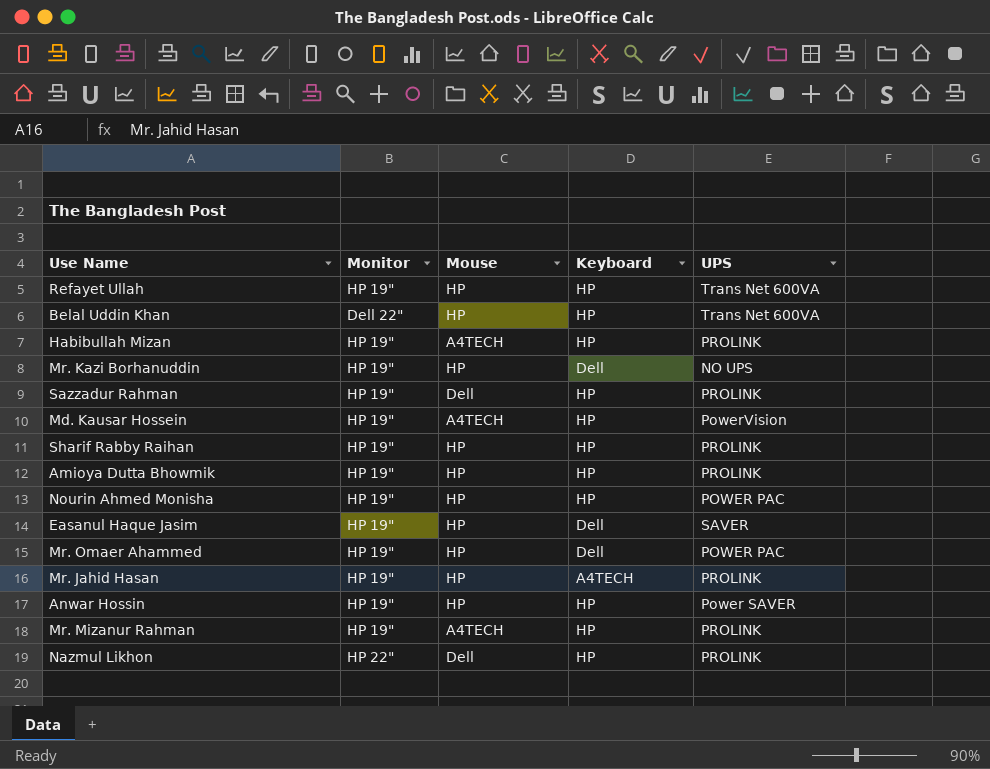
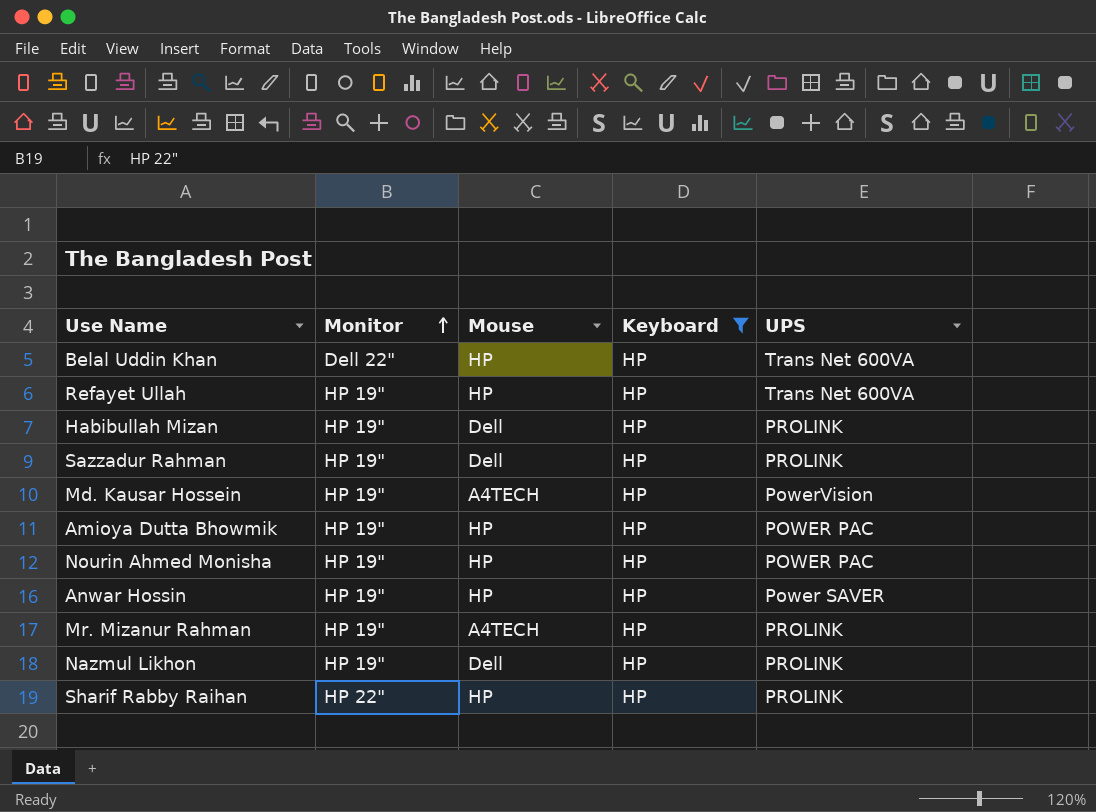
filter: none -> Keyboard = HP
row order: none -> Monitor ascending
Habibullah Mizan | Mouse: A4TECH -> Dell
Amioya Dutta Bhowmik | UPS: PROLINK -> POWER PAC
Nazmul Likhon | Monitor: HP 22" -> HP 19"
Sharif Rabby Raihan | Monitor: HP 19" -> HP 22"

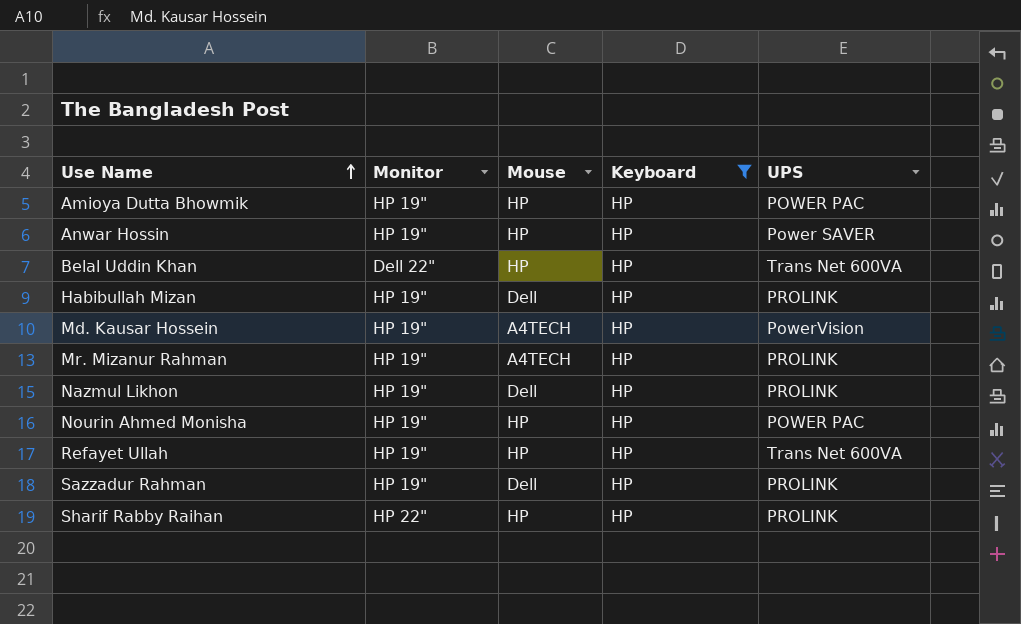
row order: Monitor ascending -> Use Name ascending

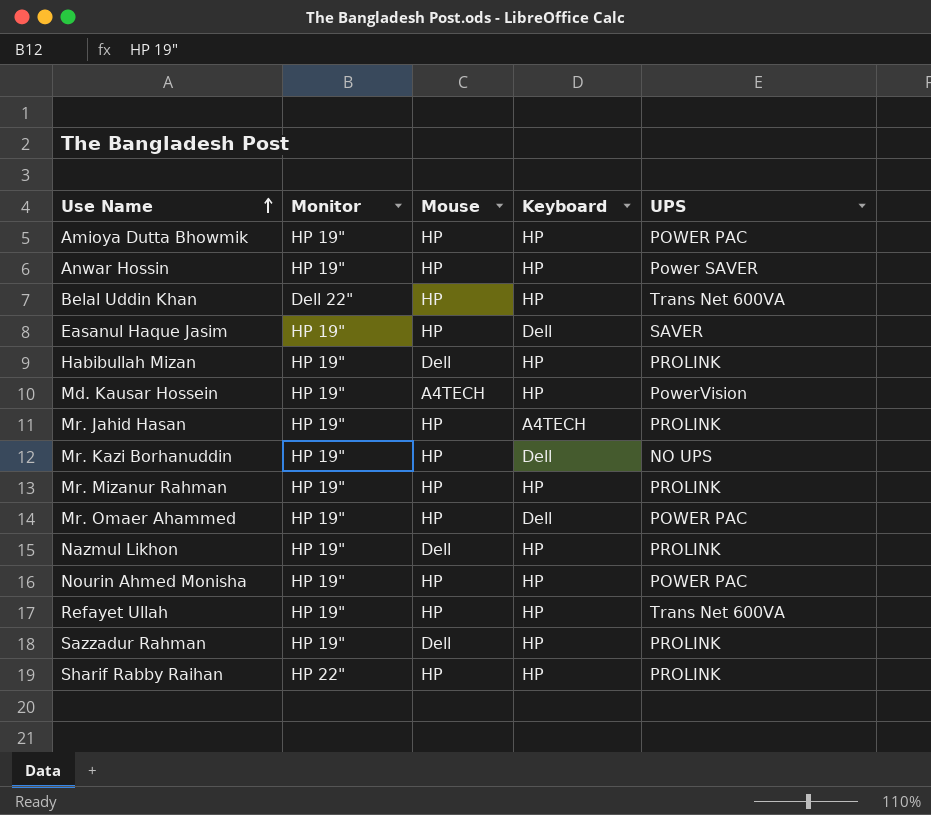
filter: Keyboard = HP -> none
Mr. Mizanur Rahman | Mouse: A4TECH -> HP

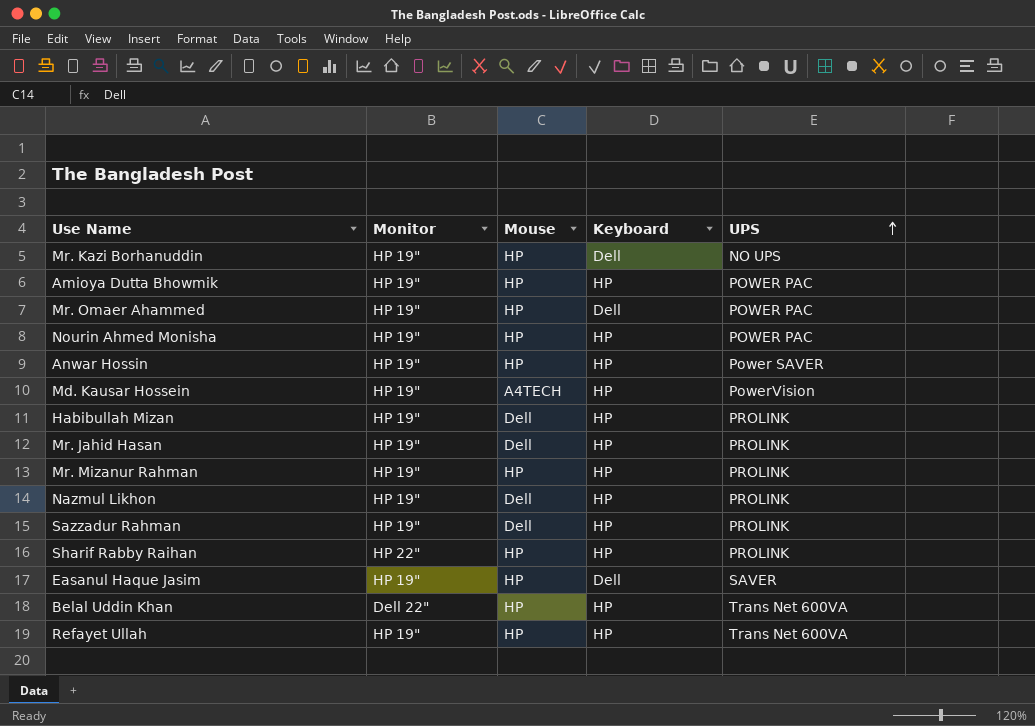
row order: Use Name ascending -> UPS ascending
Mr. Jahid Hasan | Mouse: HP -> Dell
Mr. Jahid Hasan | Keyboard: A4TECH -> HP

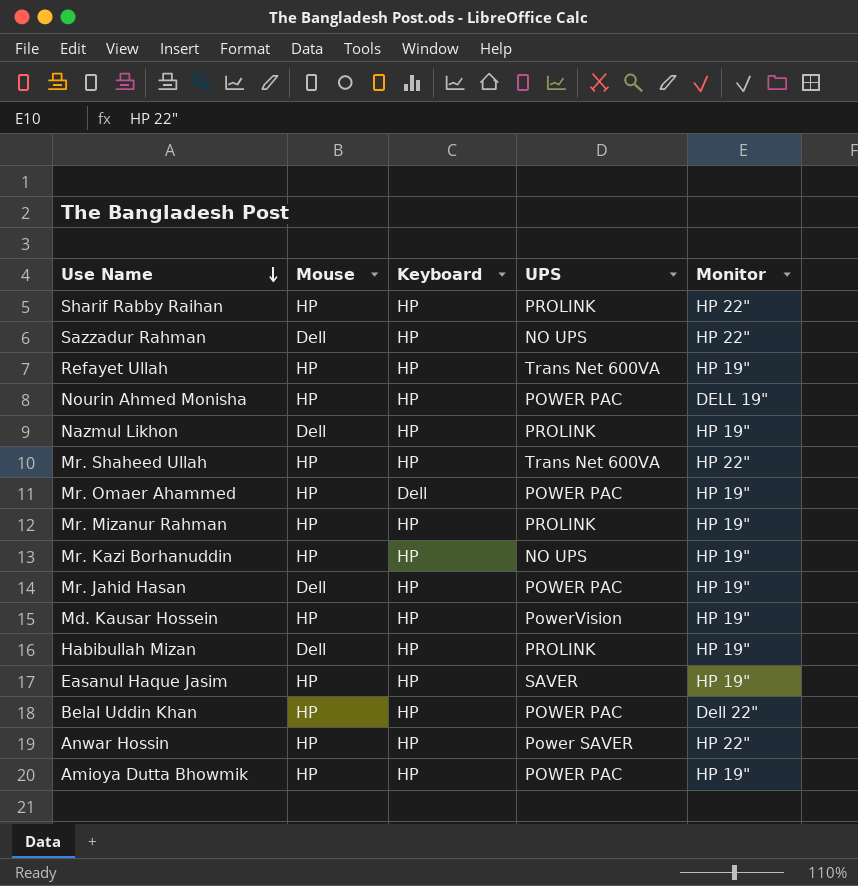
row order: UPS ascending -> Use Name descending
column Monitor | position: 2 -> 5
Sazzadur Rahman | UPS: PROLINK -> NO UPS
Sazzadur Rahman | Monitor: HP 19" -> HP 22"
Nourin Ahmed Monisha | Monitor: HP 19" -> DELL 19"
row Mr. Shaheed Ullah: none -> HP | HP | Trans Net 600VA | HP 22"
Mr. Kazi Borhanuddin | Keyboard: Dell -> HP
Mr. Jahid Hasan | UPS: PROLINK -> POWER PAC
Md. Kausar Hossein | Mouse: A4TECH -> HP
Easanul Haque Jasim | Keyboard: Dell -> HP
Belal Uddin Khan | UPS: Trans Net 600VA -> POWER PAC
Anwar Hossin | Monitor: HP 19" -> HP 22"

